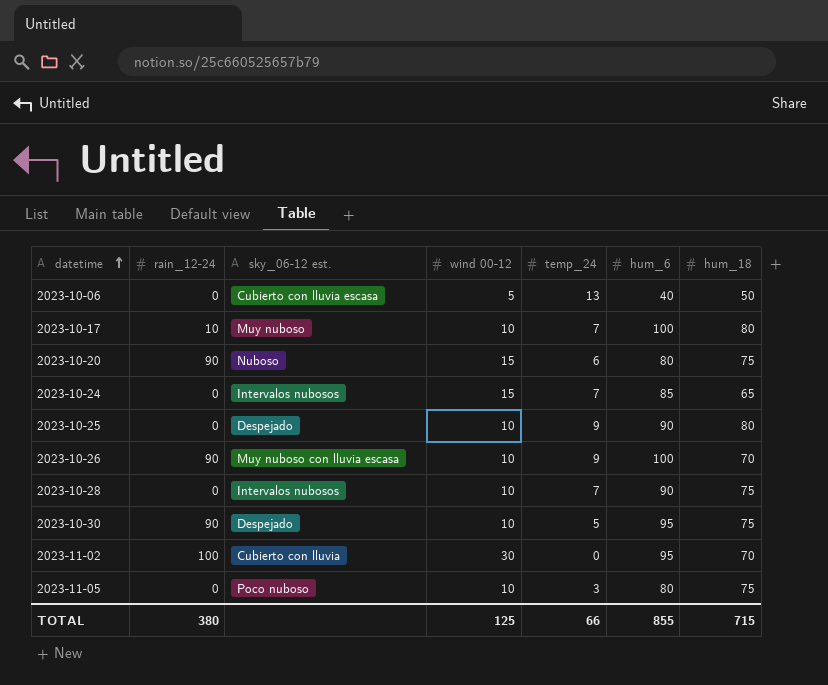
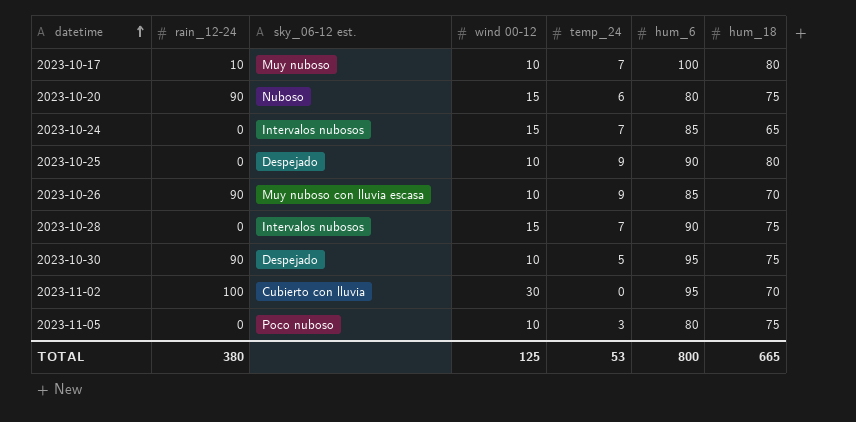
row 2023-10-06: 0 | Cubierto con lluvia escasa | 5 | 13 | 40 | 50 -> none
2023-10-26 | hum_6: 100 -> 85
2023-10-28 | wind 00-12: 10 -> 15
TOTAL | temp_24: 66 -> 53
TOTAL | hum_6: 855 -> 800
TOTAL | hum_18: 715 -> 665

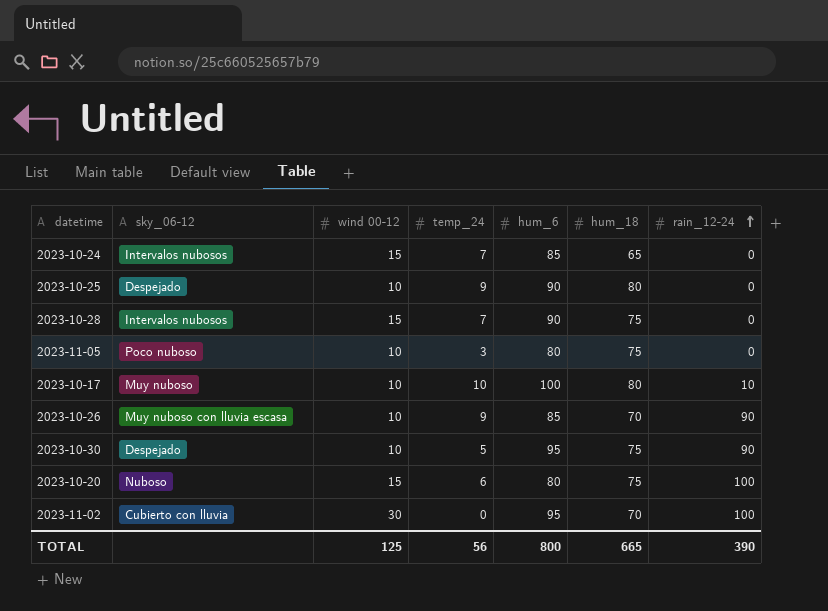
row order: datetime ascending -> rain_12-24 ascending
column name: sky_06-12 est. -> sky_06-12
column rain_12-24 | position: 2 -> 7
2023-10-17 | temp_24: 7 -> 10
2023-10-20 | rain_12-24: 90 -> 100
TOTAL | temp_24: 53 -> 56
TOTAL | rain_12-24: 380 -> 390

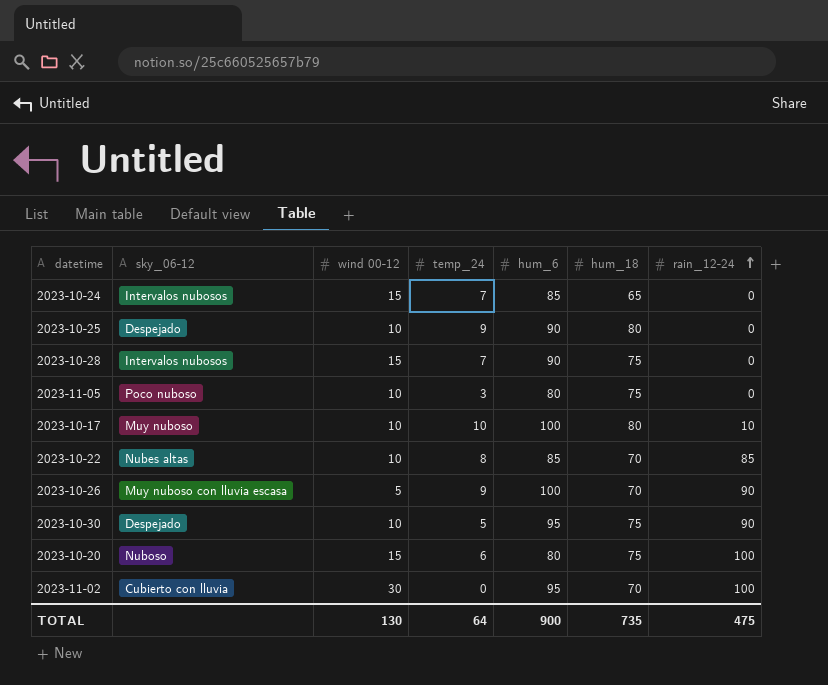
row 2023-10-22: none -> Nubes altas | 10 | 8 | 85 | 70 | 85
2023-10-26 | wind 00-12: 10 -> 5
2023-10-26 | hum_6: 85 -> 100
TOTAL | wind 00-12: 125 -> 130
TOTAL | temp_24: 56 -> 64
TOTAL | hum_6: 800 -> 900
TOTAL | hum_18: 665 -> 735
TOTAL | rain_12-24: 390 -> 475

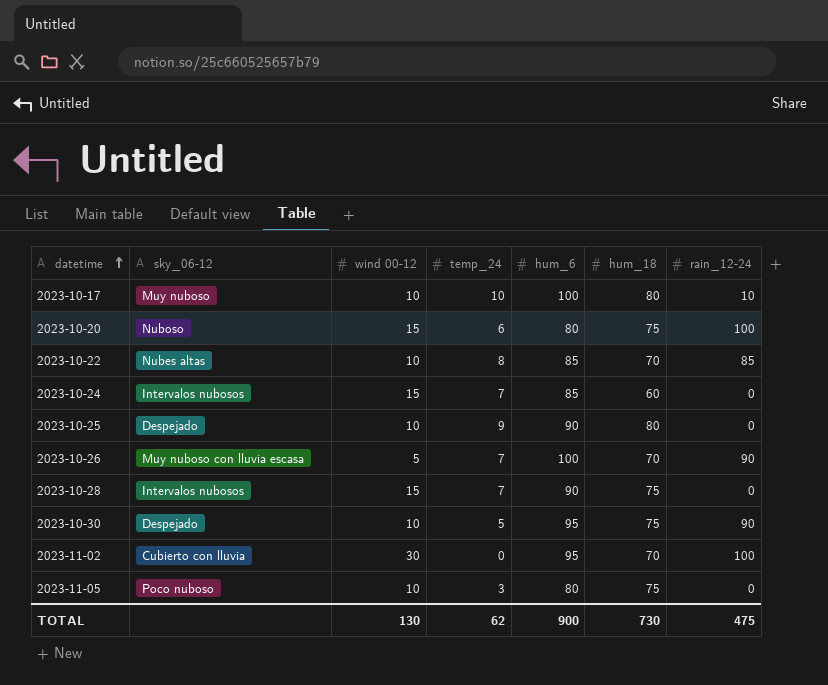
row order: rain_12-24 ascending -> datetime ascending
2023-10-24 | hum_18: 65 -> 60
2023-10-26 | temp_24: 9 -> 7
TOTAL | temp_24: 64 -> 62
TOTAL | hum_18: 735 -> 730

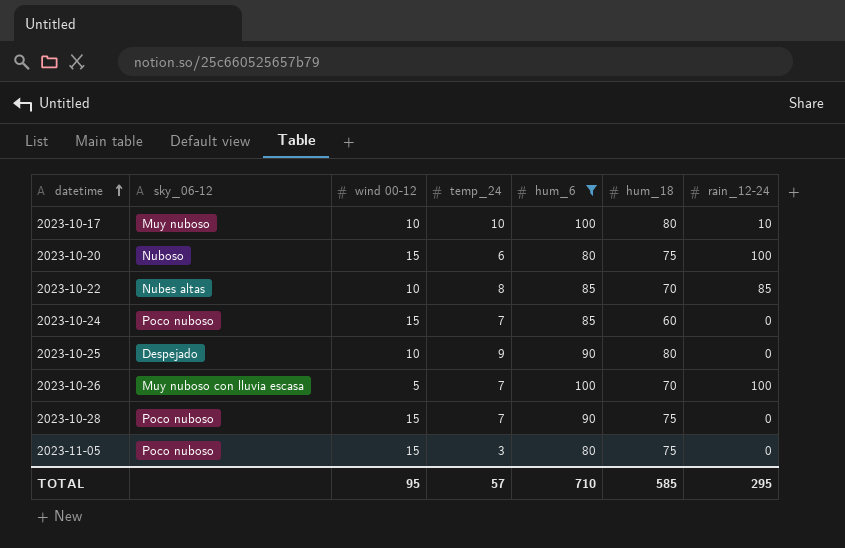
filter: none -> hum_6 != 95
2023-10-24 | sky_06-12: Intervalos nubosos -> Poco nuboso
2023-10-26 | rain_12-24: 90 -> 100
2023-10-28 | sky_06-12: Intervalos nubosos -> Poco nuboso
2023-11-05 | wind 00-12: 10 -> 15
TOTAL | wind 00-12: 130 -> 95
TOTAL | temp_24: 62 -> 57
TOTAL | hum_6: 900 -> 710
TOTAL | hum_18: 730 -> 585
TOTAL | rain_12-24: 475 -> 295

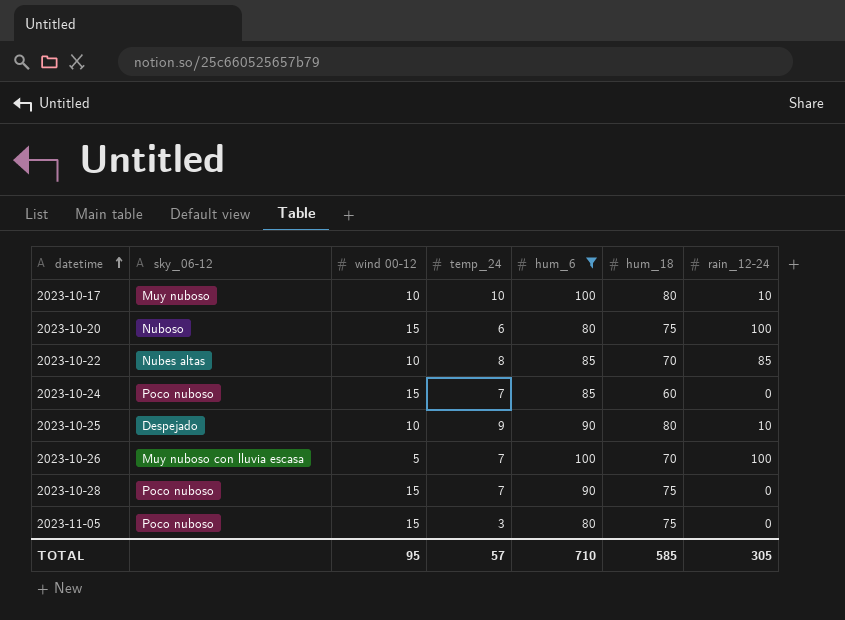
2023-10-25 | rain_12-24: 0 -> 10
TOTAL | rain_12-24: 295 -> 305

